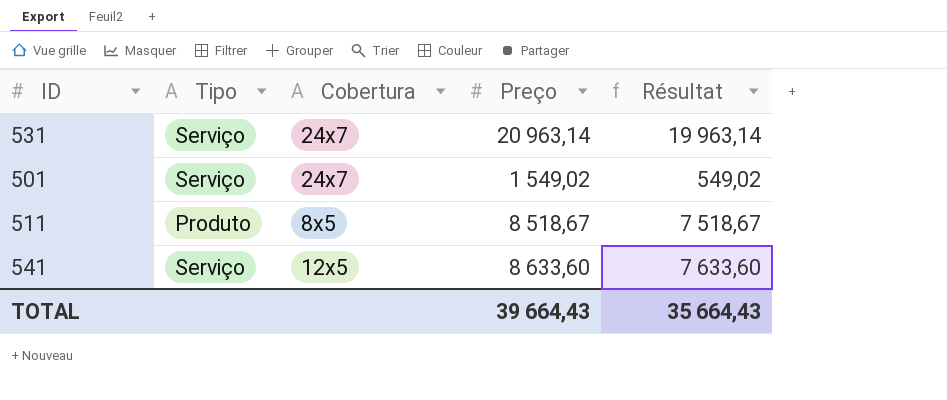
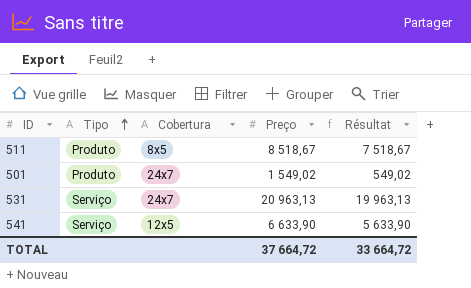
row order: none -> Tipo ascending
501 | Tipo: Serviço -> Produto
531 | Preço: 20 963,14 -> 20 963,13
531 | Résultat: 19 963,14 -> 19 963,13
541 | Preço: 8 633,60 -> 6 633,90
541 | Résultat: 7 633,60 -> 5 633,90
TOTAL | Preço: 39 664,43 -> 37 664,72
TOTAL | Résultat: 35 664,43 -> 33 664,72

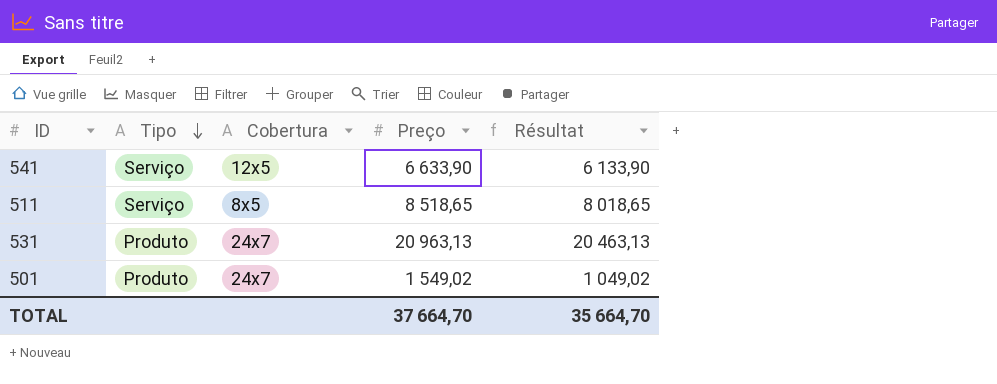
row order: Tipo ascending -> Tipo descending
column Résultat | formula: [Preço] - 1000 -> [Preço] - 500
511 | Tipo: Produto -> Serviço
511 | Preço: 8 518,67 -> 8 518,65
531 | Tipo: Serviço -> Produto
TOTAL | Preço: 37 664,72 -> 37 664,70
TOTAL | Résultat: 33 664,72 -> 35 664,70

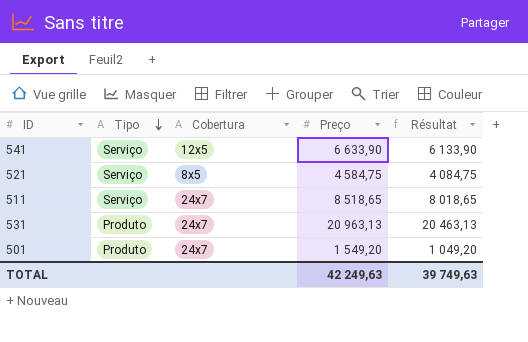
row 521: none -> Serviço | 8x5 | 4 584,75 | 4 084,75
511 | Cobertura: 8x5 -> 24x7
501 | Preço: 1 549,02 -> 1 549,20
501 | Résultat: 1 049,02 -> 1 049,20
TOTAL | Preço: 37 664,70 -> 42 249,63
TOTAL | Résultat: 35 664,70 -> 39 749,63

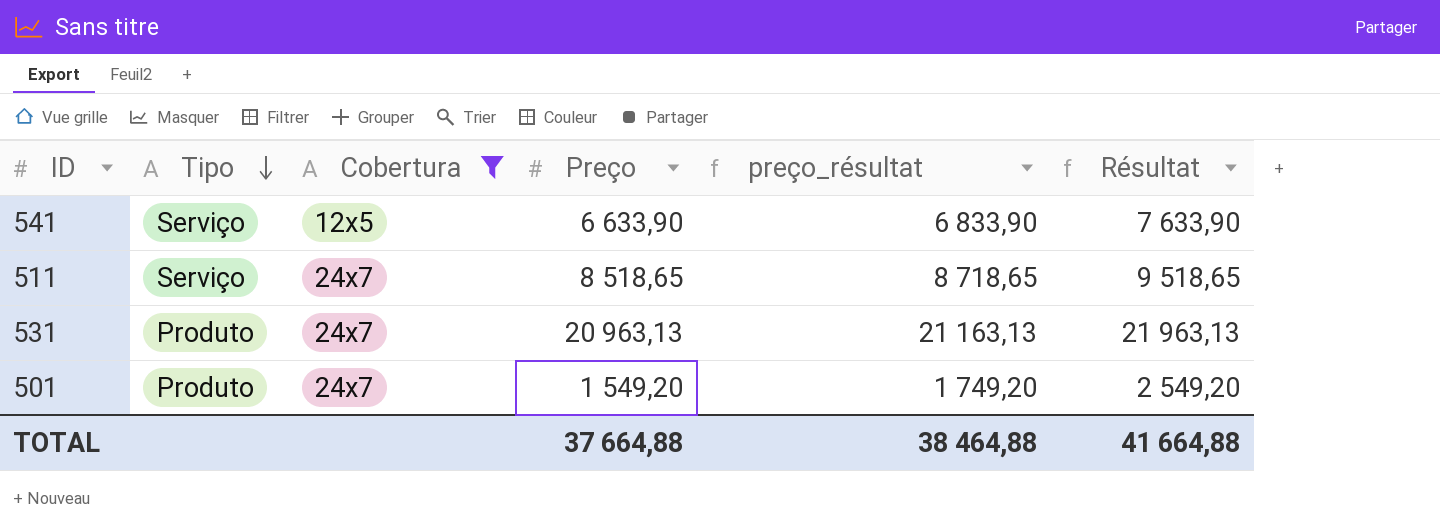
filter: none -> Cobertura != 8x5
column preço_résultat | formula: none -> [Preço] + 200
column Résultat | formula: [Preço] - 500 -> [Preço] + 1000
TOTAL | Preço: 42 249,63 -> 37 664,88
TOTAL | Résultat: 39 749,63 -> 41 664,88

